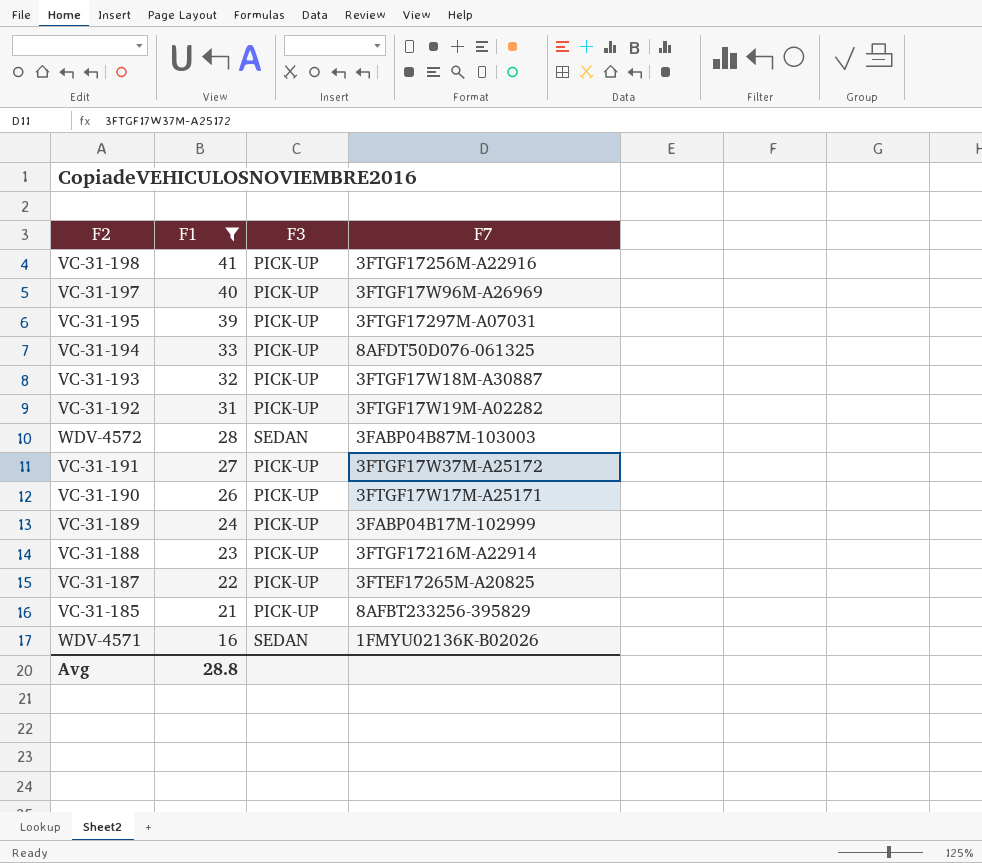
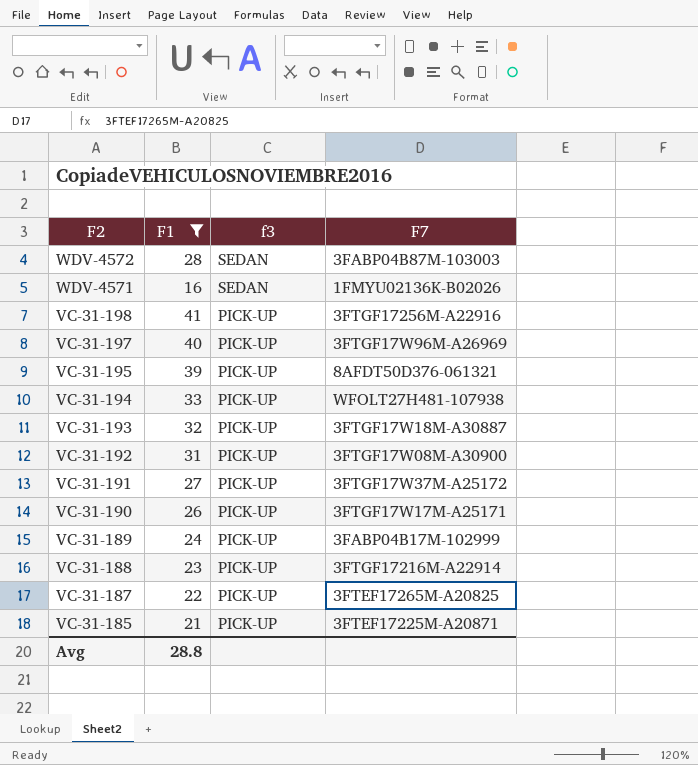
row order: F1 descending -> F2 descending
column name: F3 -> f3
VC-31-195 | F7: 3FTGF17297M-A07031 -> 8AFDT50D376-061321
VC-31-194 | F7: 8AFDT50D076-061325 -> WFOLT27H481-107938
VC-31-192 | F7: 3FTGF17W19M-A02282 -> 3FTGF17W08M-A30900
VC-31-185 | F7: 8AFBT233256-395829 -> 3FTEF17225M-A20871

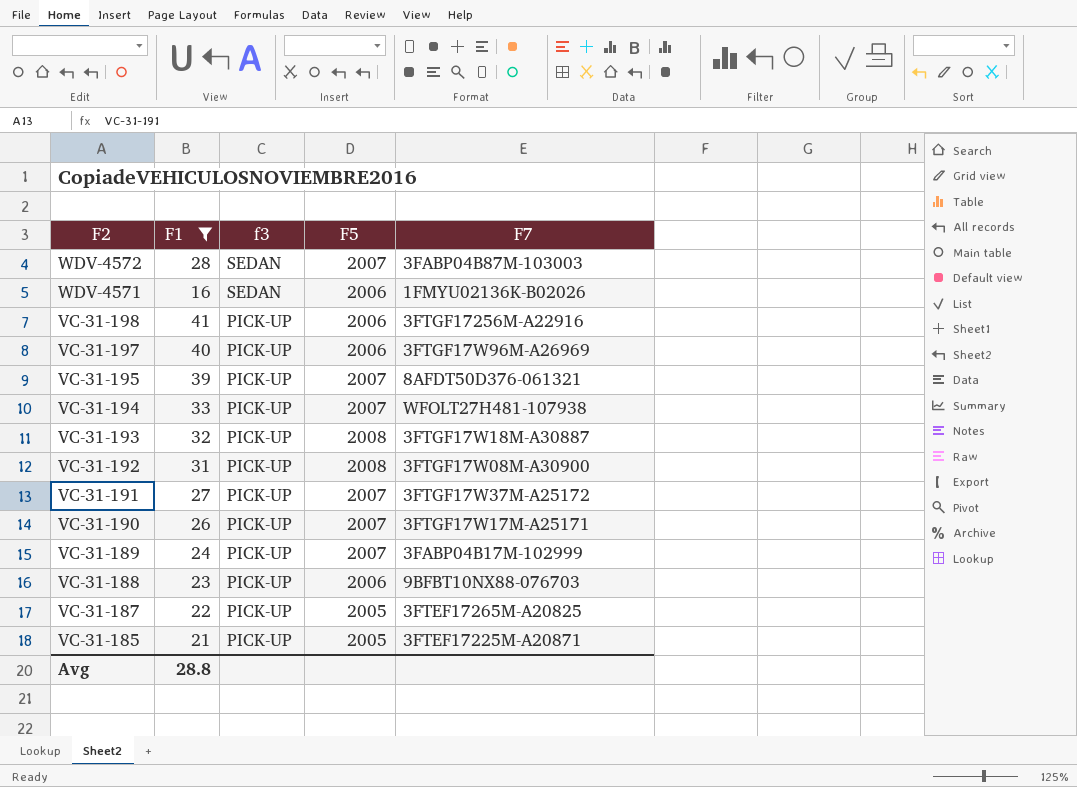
column F5 | position: none -> 4
VC-31-188 | F7: 3FTGF17216M-A22914 -> 9BFBT10NX88-076703

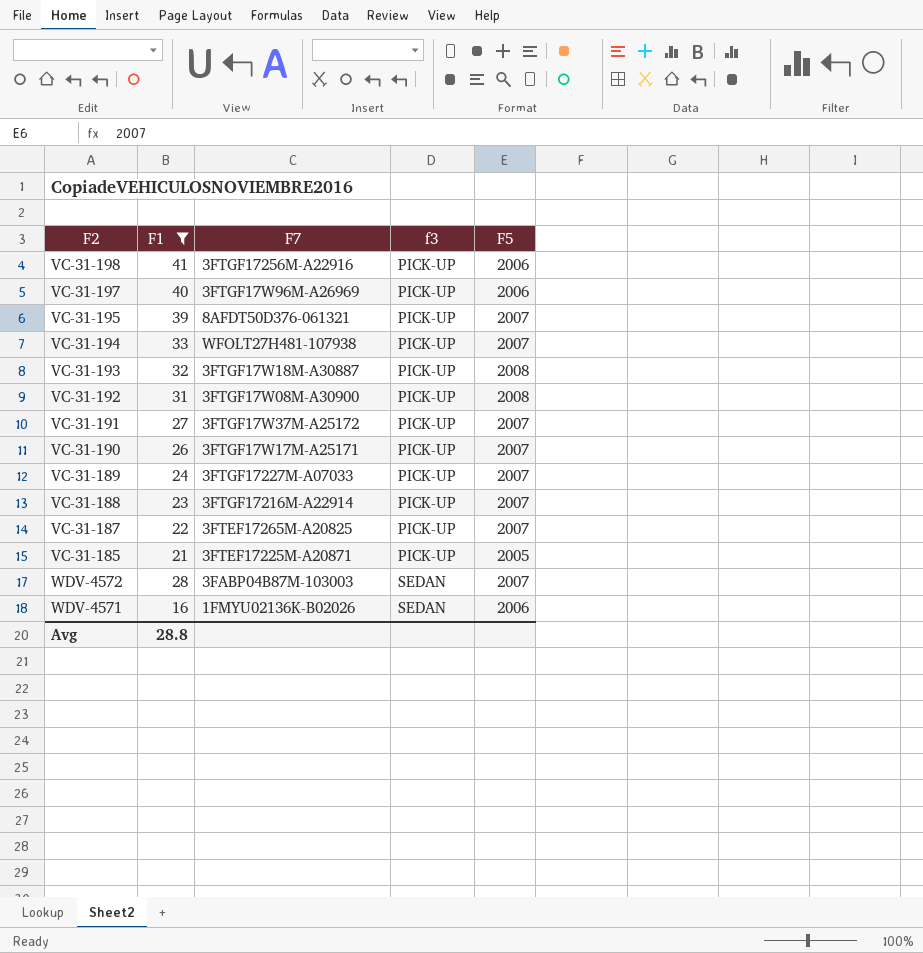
row order: F2 descending -> f3 ascending
column F7 | position: 5 -> 3
VC-31-189 | F7: 3FABP04B17M-102999 -> 3FTGF17227M-A07033
VC-31-188 | F7: 9BFBT10NX88-076703 -> 3FTGF17216M-A22914
VC-31-188 | F5: 2006 -> 2007
VC-31-187 | F5: 2005 -> 2007

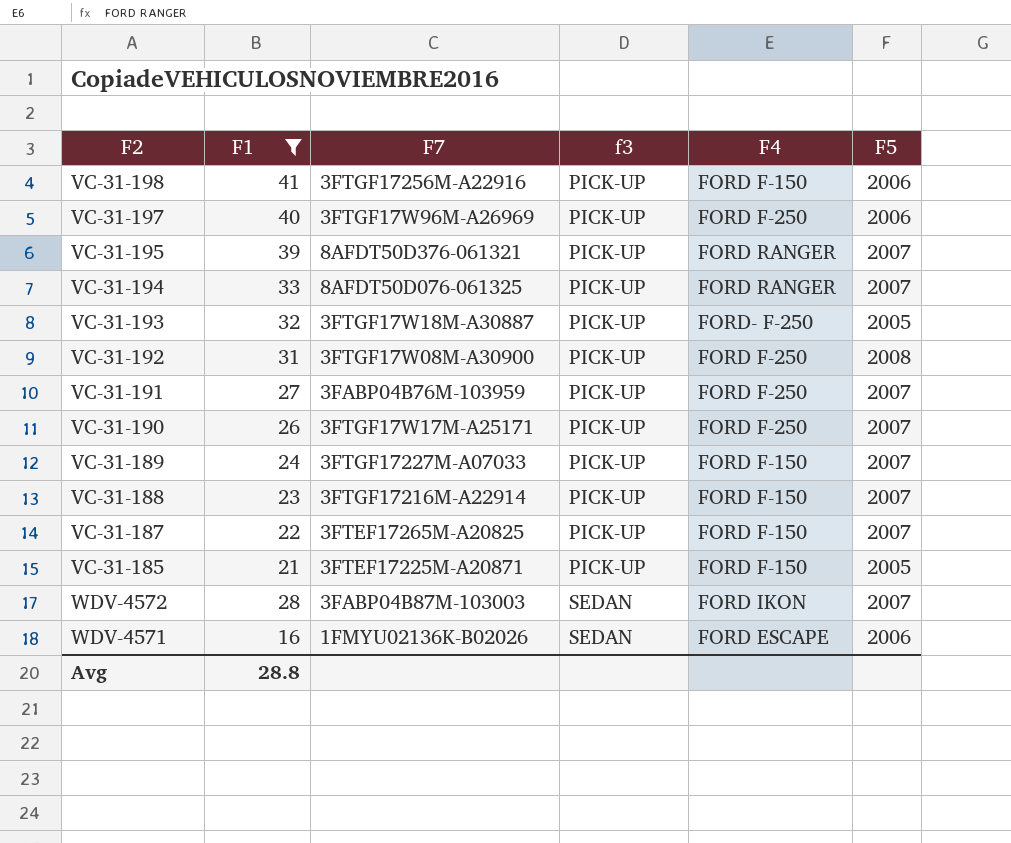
column F4 | position: none -> 5
VC-31-194 | F7: WFOLT27H481-107938 -> 8AFDT50D076-061325
VC-31-193 | F5: 2008 -> 2005
VC-31-191 | F7: 3FTGF17W37M-A25172 -> 3FABP04B76M-103959

